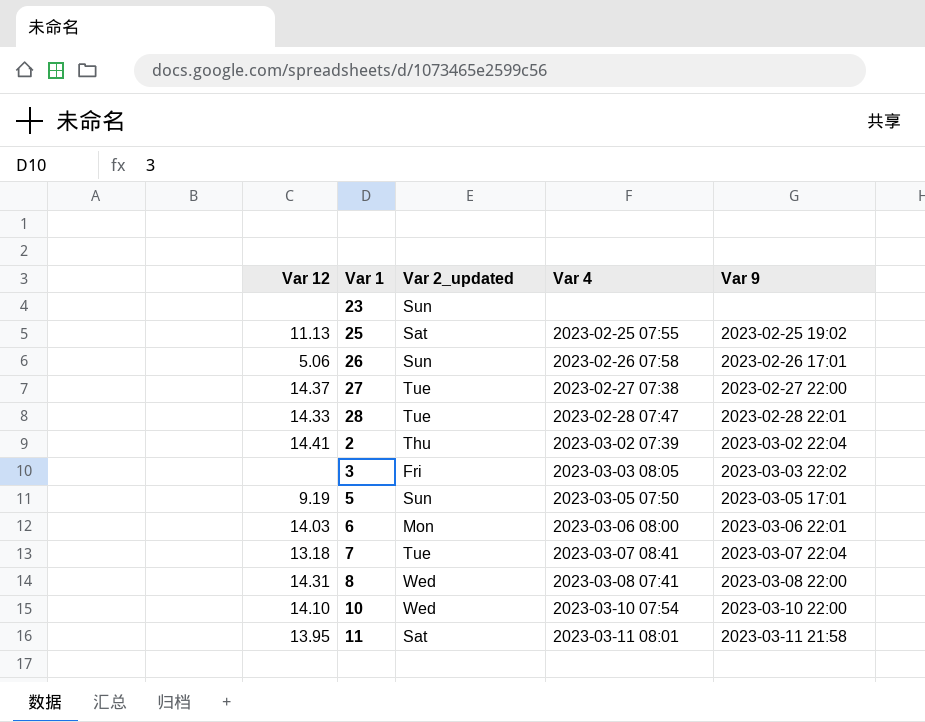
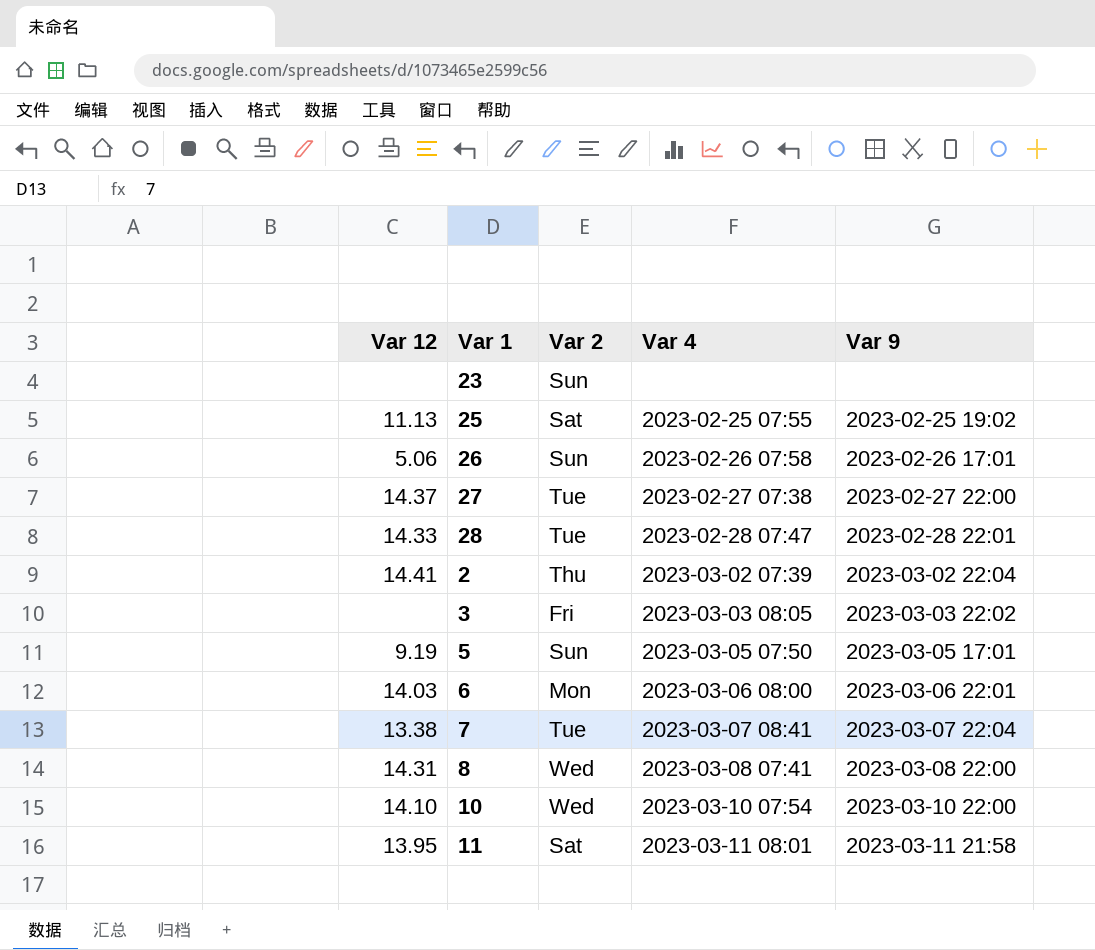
column name: Var 2_updated -> Var 2
7 | Var 12: 13.18 -> 13.38

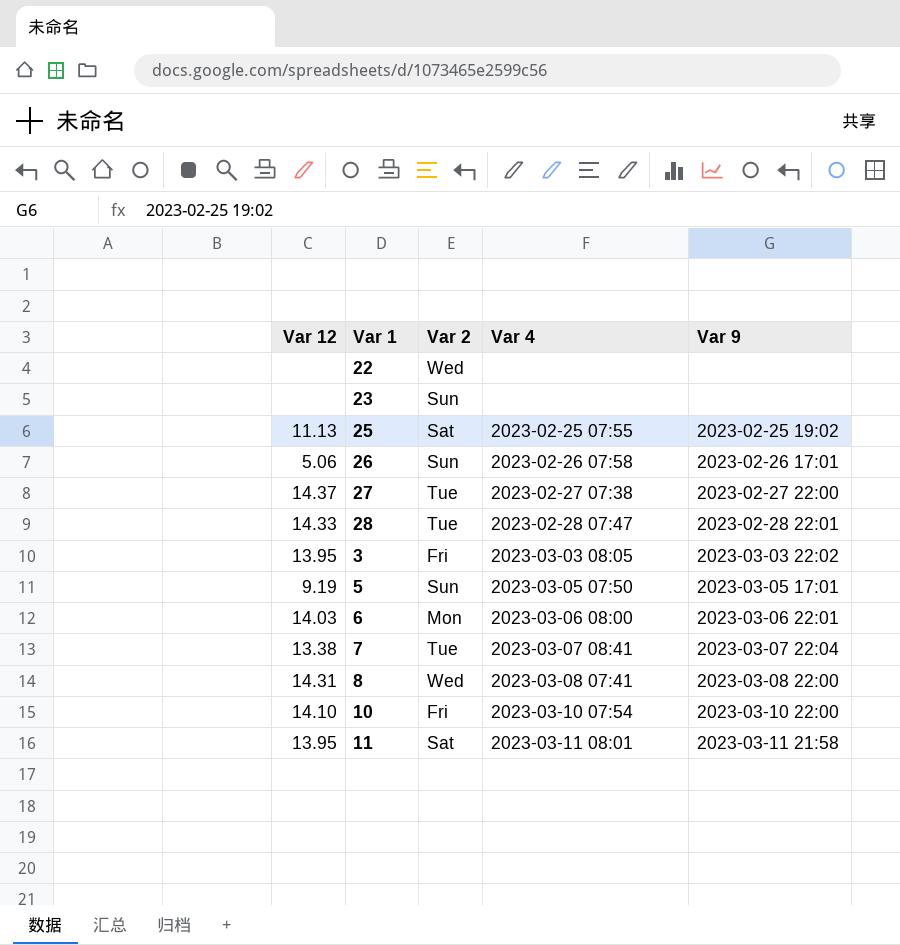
row 2: 14.41 | Thu | 2023-03-02 07:39 | 2023-03-02 22:04 -> none
row 22: none -> none | Wed | none | none
3 | Var 12: none -> 13.95
10 | Var 2: Wed -> Fri

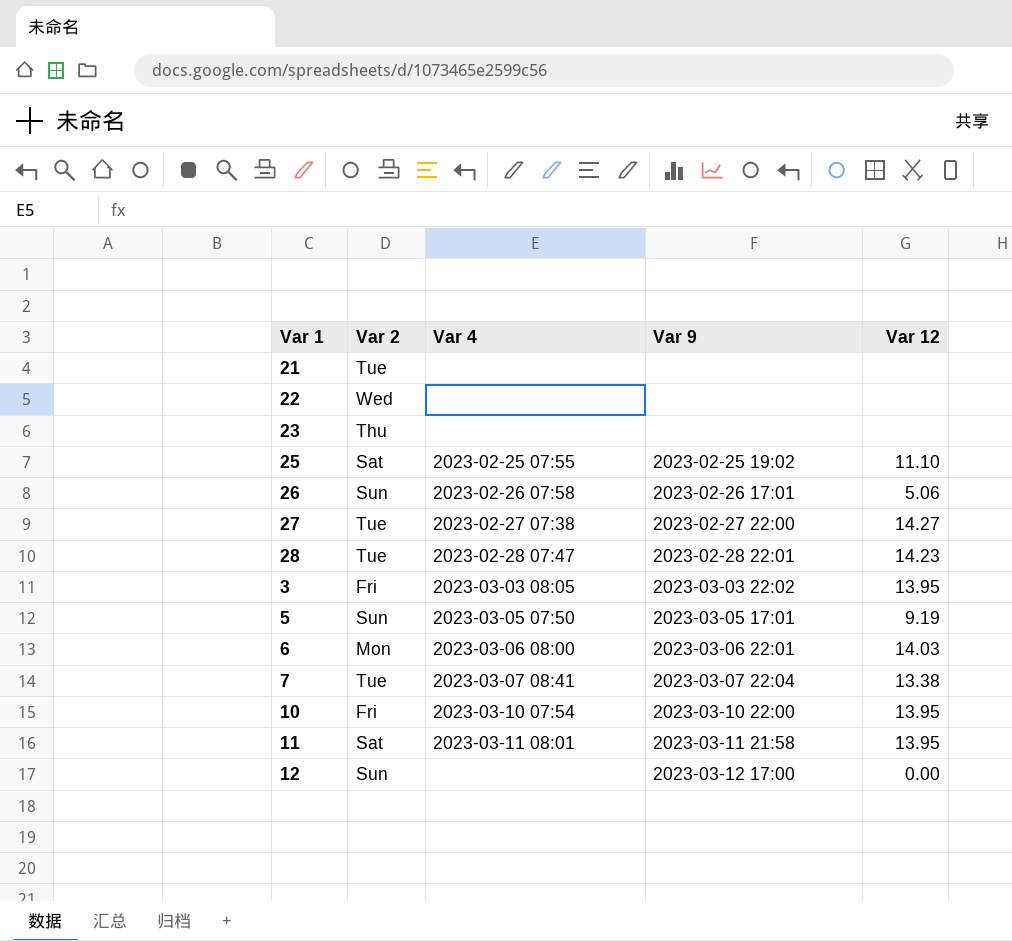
column Var 12 | position: 1 -> 5
row 8: 14.31 | Wed | 2023-03-08 07:41 | 2023-03-08 22:00 -> none
row 21: none -> Tue | none | none | none
23 | Var 2: Sun -> Thu
25 | Var 12: 11.13 -> 11.10
27 | Var 12: 14.37 -> 14.27
28 | Var 12: 14.33 -> 14.23
10 | Var 12: 14.10 -> 13.95
row 12: none -> Sun | none | 2023-03-12 17:00 | 0.00

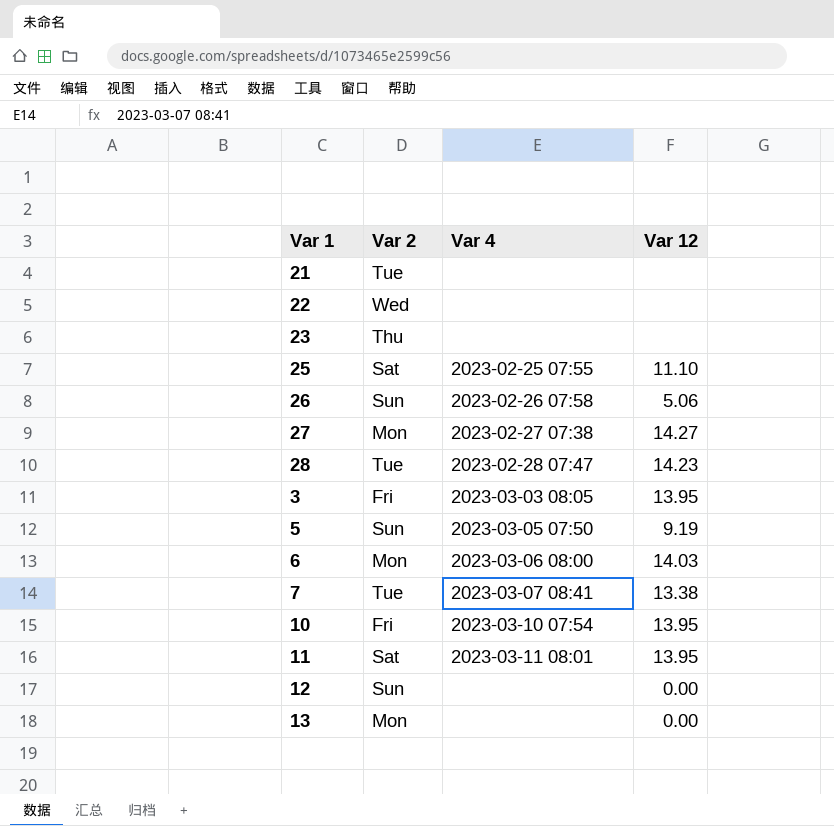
column Var 9 | position: 4 -> none
27 | Var 2: Tue -> Mon
row 13: none -> Mon | none | 0.00

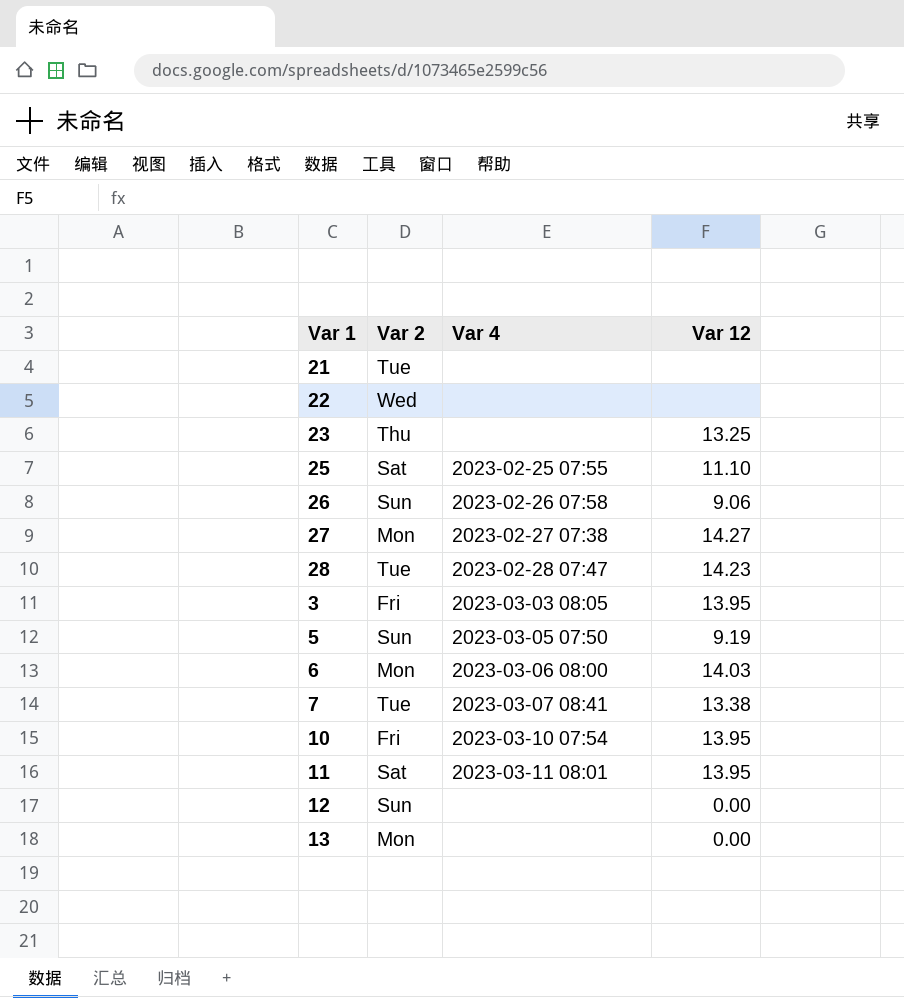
23 | Var 12: none -> 13.25
26 | Var 12: 5.06 -> 9.06

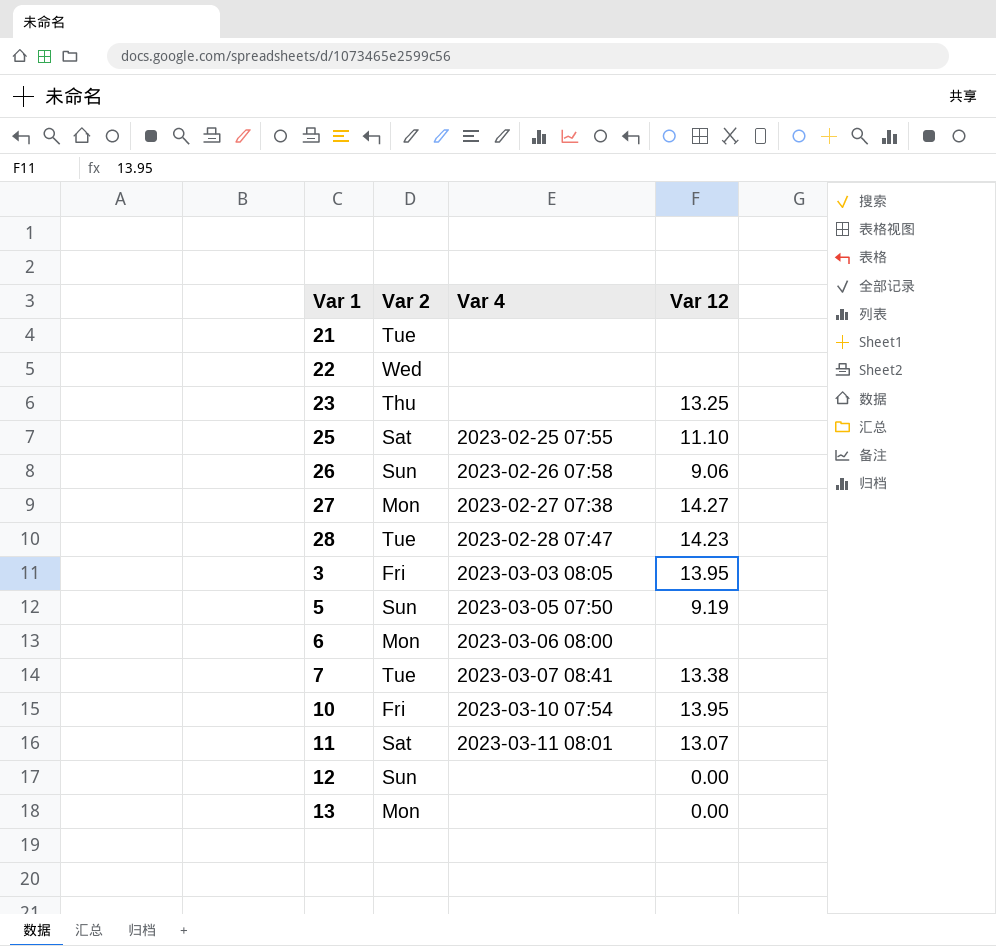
6 | Var 12: 14.03 -> none
11 | Var 12: 13.95 -> 13.07

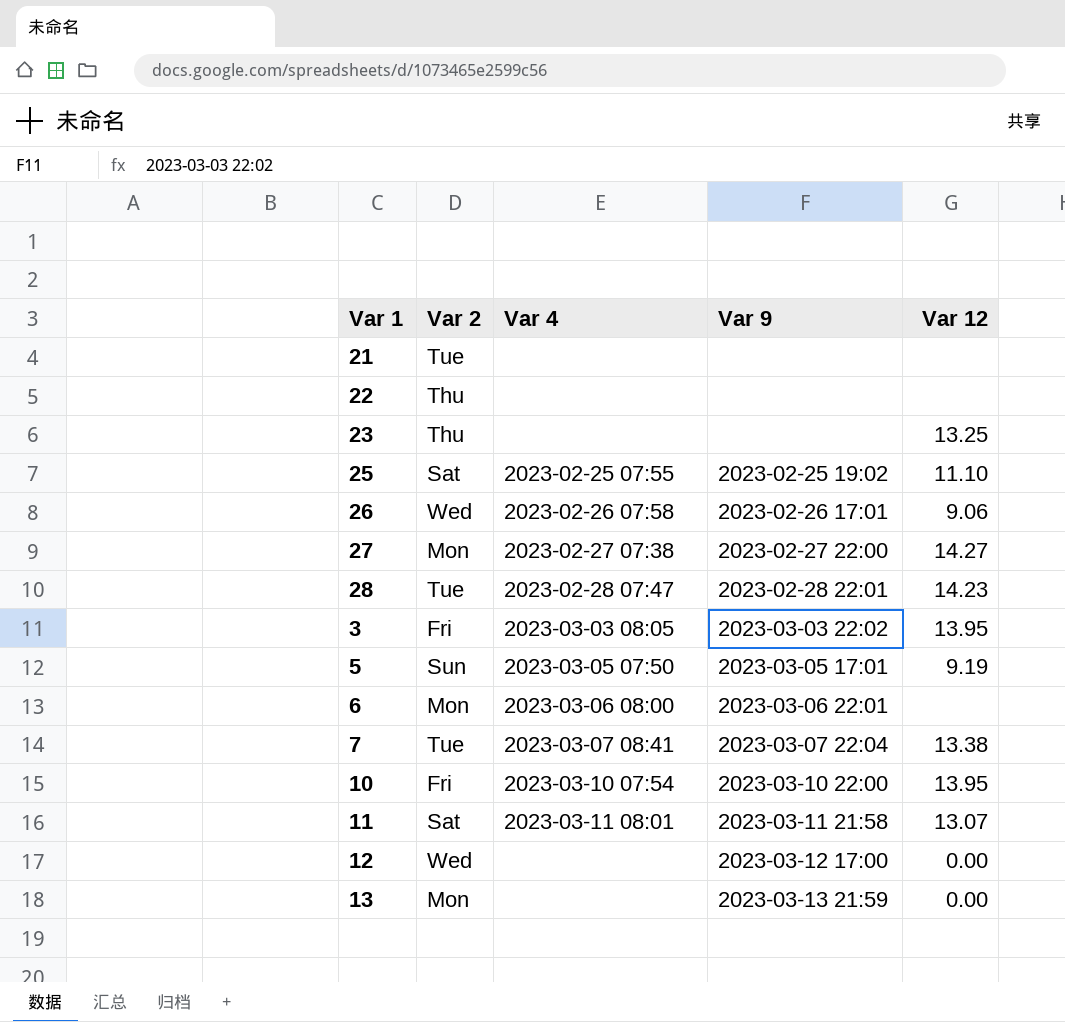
column Var 9 | position: none -> 4
22 | Var 2: Wed -> Thu
26 | Var 2: Sun -> Wed
12 | Var 2: Sun -> Wed

